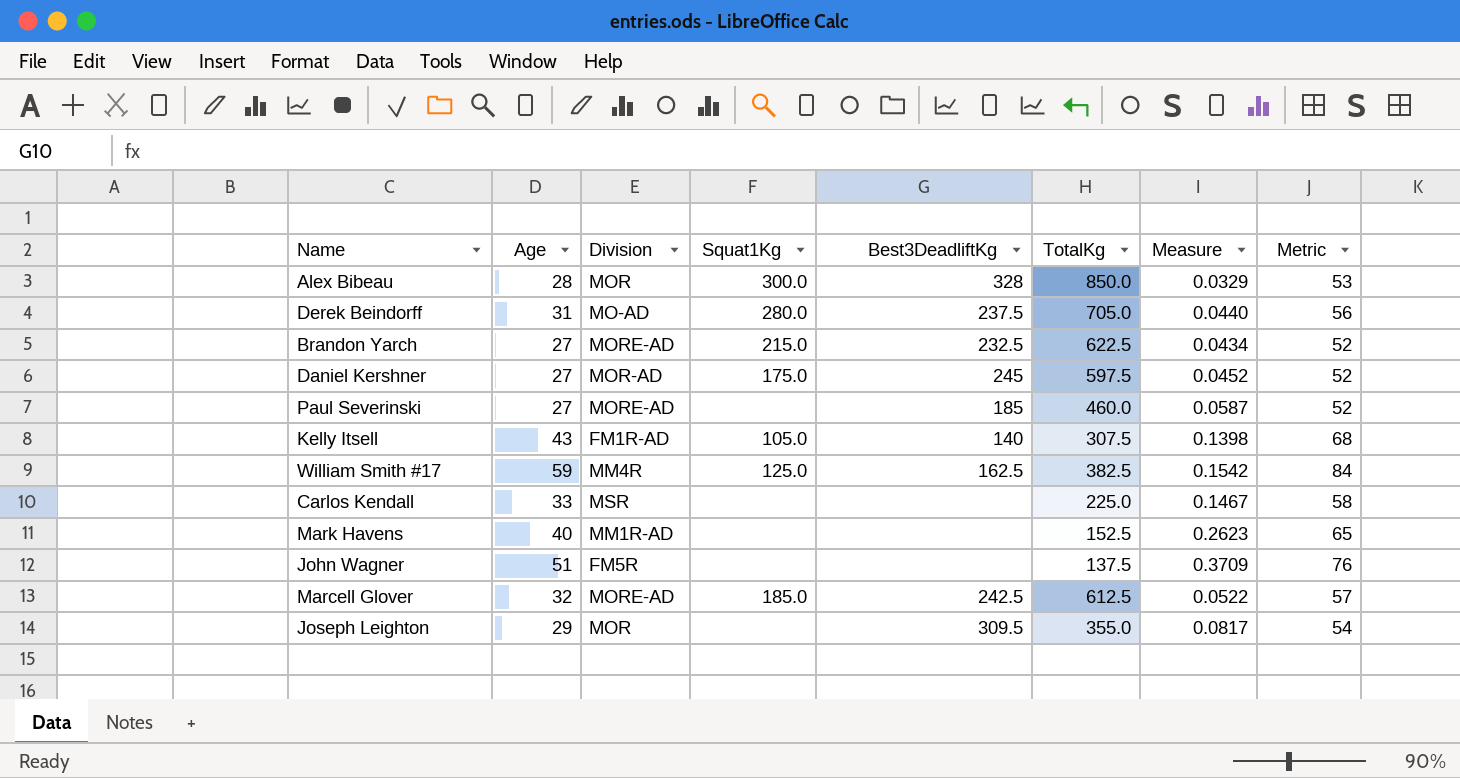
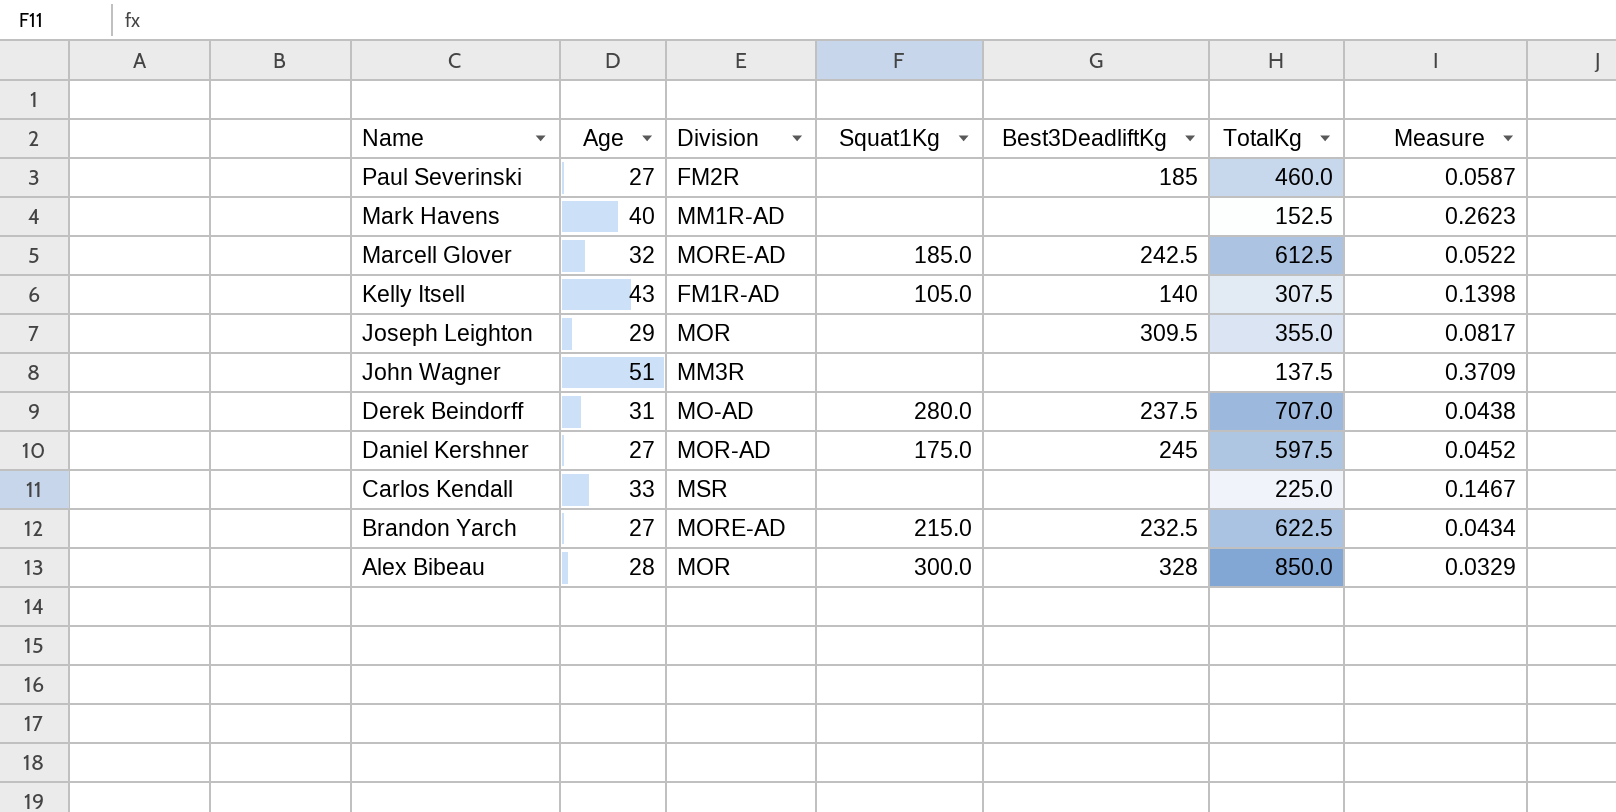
row order: none -> Name descending
column Metric | formula: [Age] + 25 -> none
row William Smith #17: 59 | MM4R | 125.0 | 162.5 | 382.5 | 0.1542 | 84 -> none
Paul Severinski | Division: MORE-AD -> FM2R
John Wagner | Division: FM5R -> MM3R
Derek Beindorff | TotalKg: 705.0 -> 707.0
Derek Beindorff | Measure: 0.0440 -> 0.0438

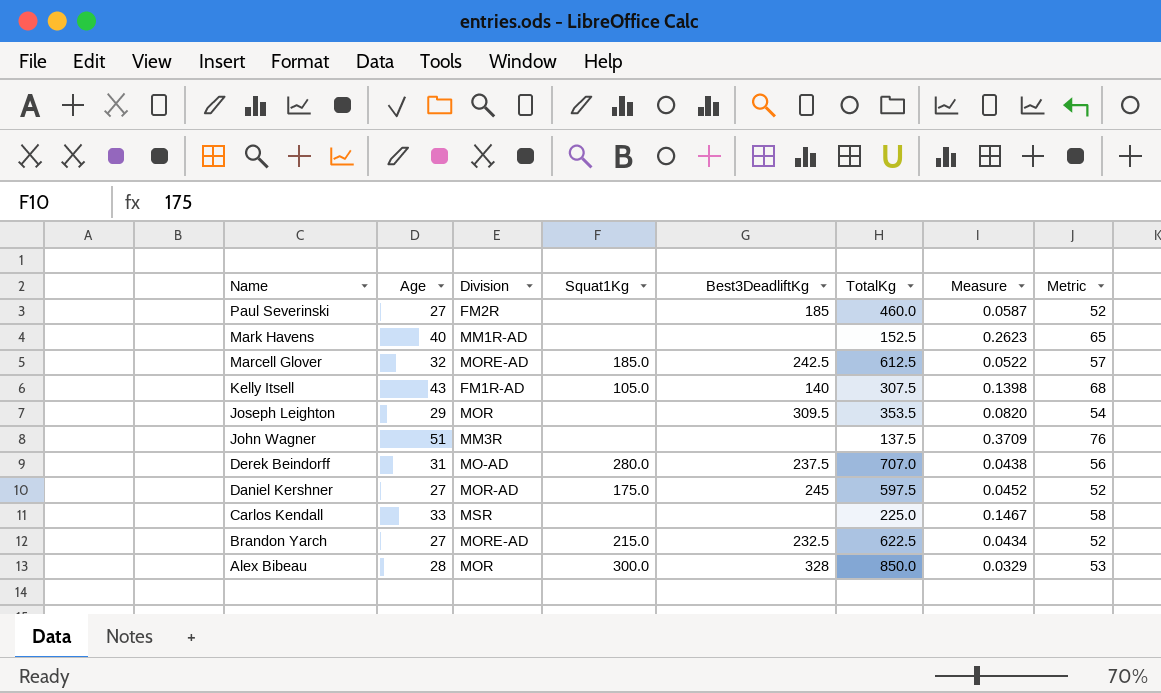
column Metric | formula: none -> [Age] + 25
Joseph Leighton | TotalKg: 355.0 -> 353.5
Joseph Leighton | Measure: 0.0817 -> 0.0820

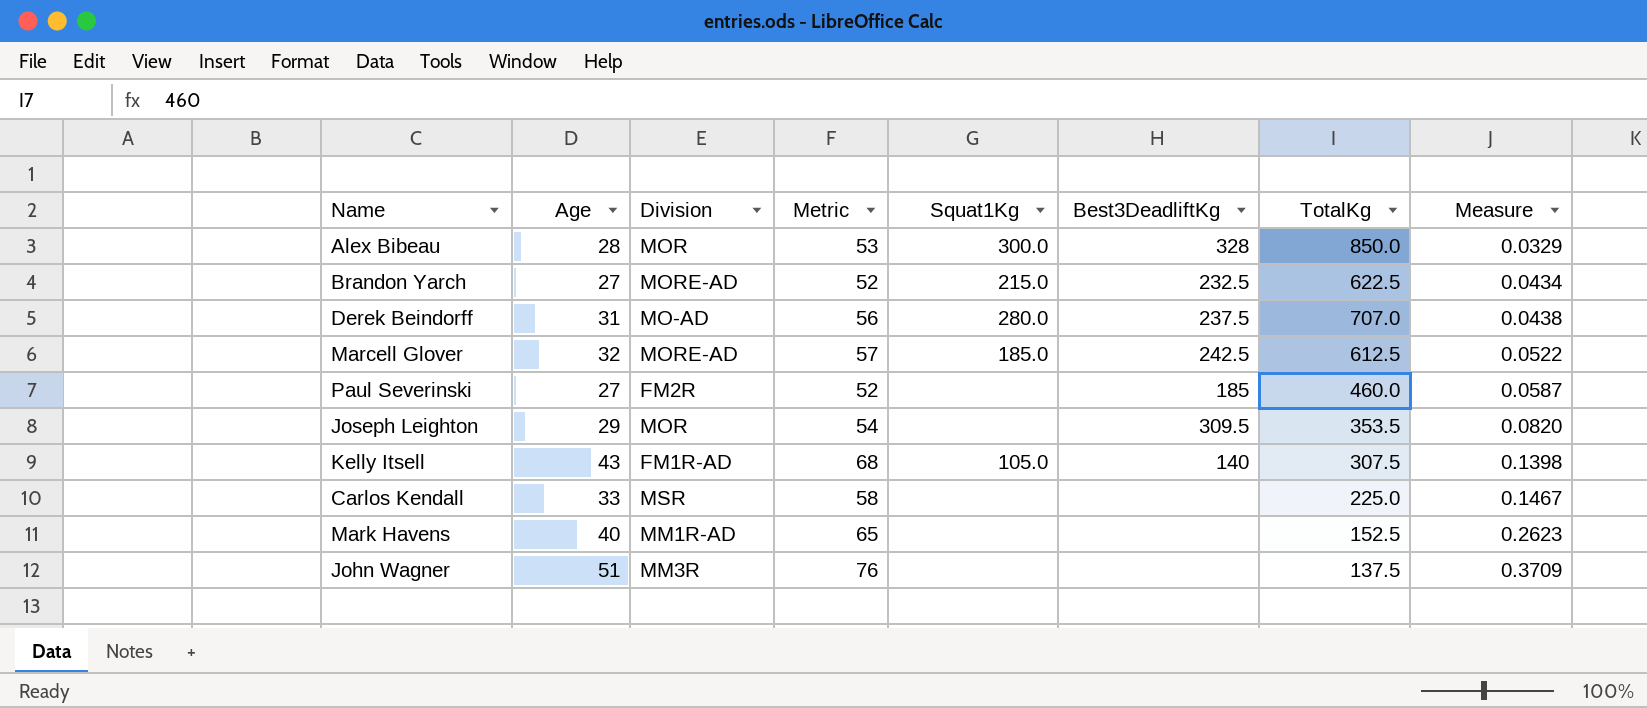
row order: Name descending -> Measure ascending
column Metric | position: 8 -> 4
row Daniel Kershner: 27 | MOR-AD | 175.0 | 245 | 597.5 | 0.0452 | 52 -> none

